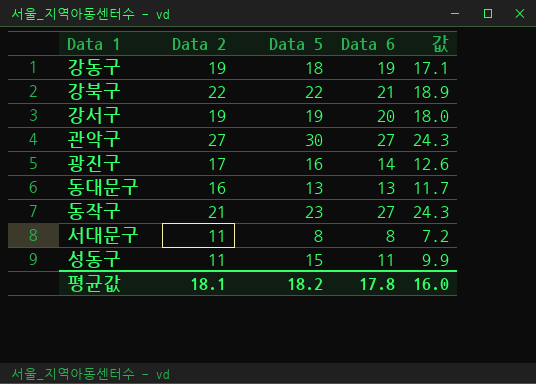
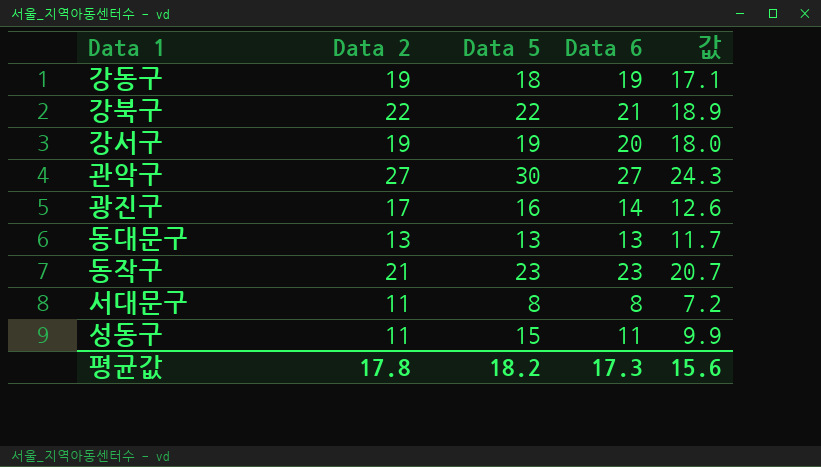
동대문구 | Data 2: 16 -> 13
동작구 | Data 6: 27 -> 23
동작구 | 값: 24.3 -> 20.7
평균값 | Data 2: 18.1 -> 17.8
평균값 | Data 6: 17.8 -> 17.3
평균값 | 값: 16.0 -> 15.6

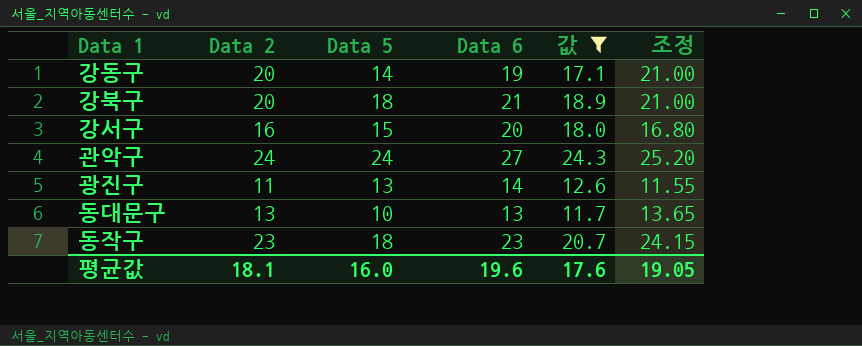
filter: none -> 값 >= 11.7
column 조정 | formula: none -> [Data 2] * 1.05
강동구 | Data 2: 19 -> 20
강동구 | Data 5: 18 -> 14
강북구 | Data 2: 22 -> 20
강북구 | Data 5: 22 -> 18
강서구 | Data 2: 19 -> 16
강서구 | Data 5: 19 -> 15
관악구 | Data 2: 27 -> 24
관악구 | Data 5: 30 -> 24
광진구 | Data 2: 17 -> 11
광진구 | Data 5: 16 -> 13
동대문구 | Data 5: 13 -> 10
동작구 | Data 2: 21 -> 23
동작구 | Data 5: 23 -> 18
평균값 | Data 2: 17.8 -> 18.1
평균값 | Data 5: 18.2 -> 16.0
평균값 | Data 6: 17.3 -> 19.6
평균값 | 값: 15.6 -> 17.6

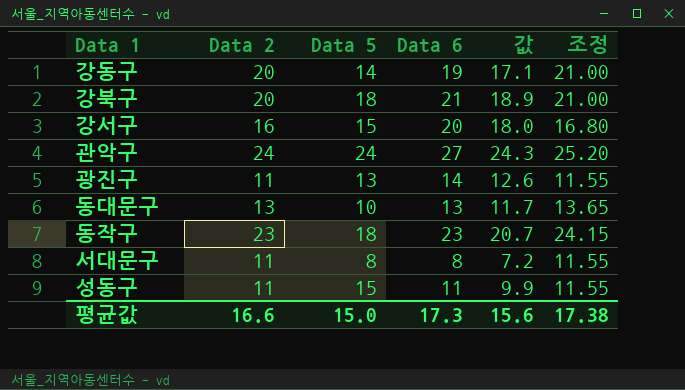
filter: 값 >= 11.7 -> none
평균값 | Data 2: 18.1 -> 16.6
평균값 | Data 5: 16.0 -> 15.0
평균값 | Data 6: 19.6 -> 17.3
평균값 | 값: 17.6 -> 15.6
평균값 | 조정: 19.05 -> 17.38

